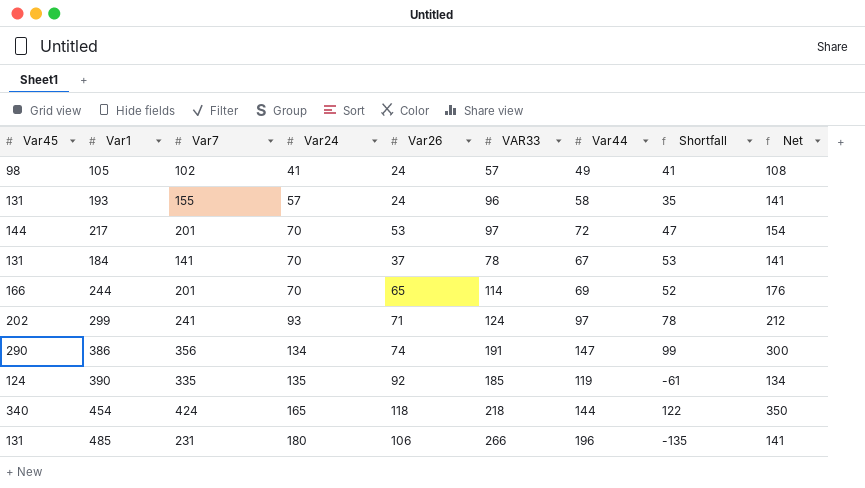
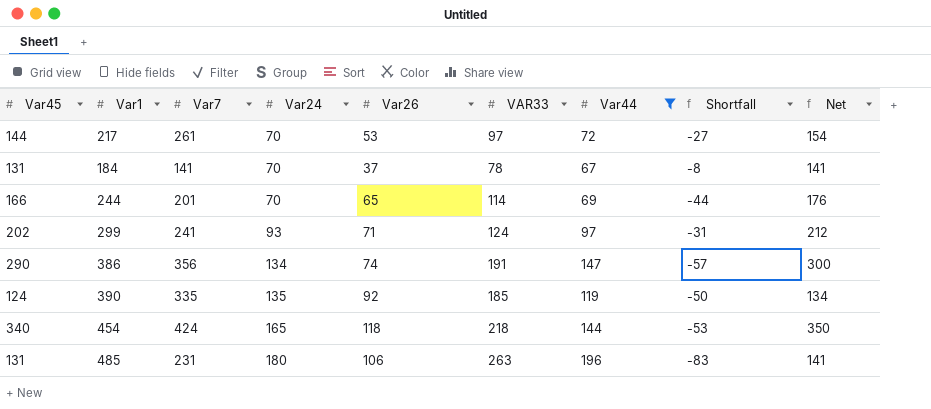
filter: none -> Var44 >= 67
column Shortfall | formula: [Var45] - [VAR33] -> [Var24] - [VAR33]
217 | Var7: 201 -> 261
485 | VAR33: 266 -> 263

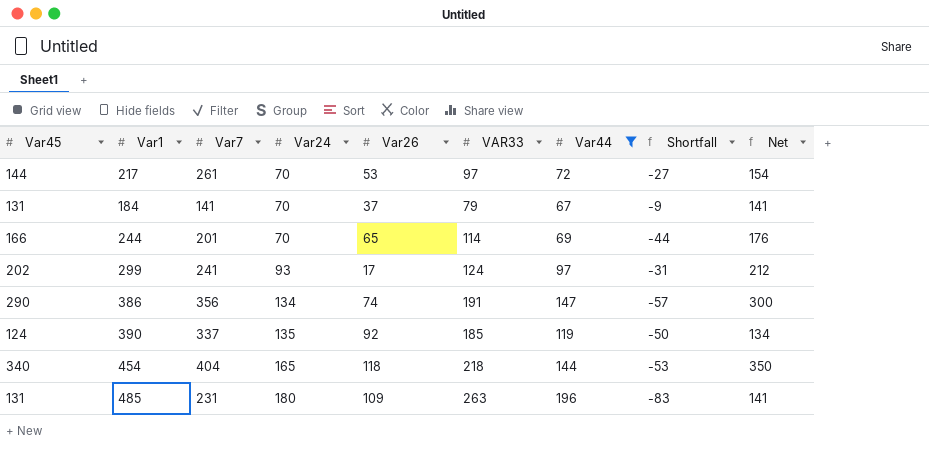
184 | VAR33: 78 -> 79
184 | Shortfall: -8 -> -9
299 | Var26: 71 -> 17
390 | Var7: 335 -> 337
454 | Var7: 424 -> 404
485 | Var26: 106 -> 109

